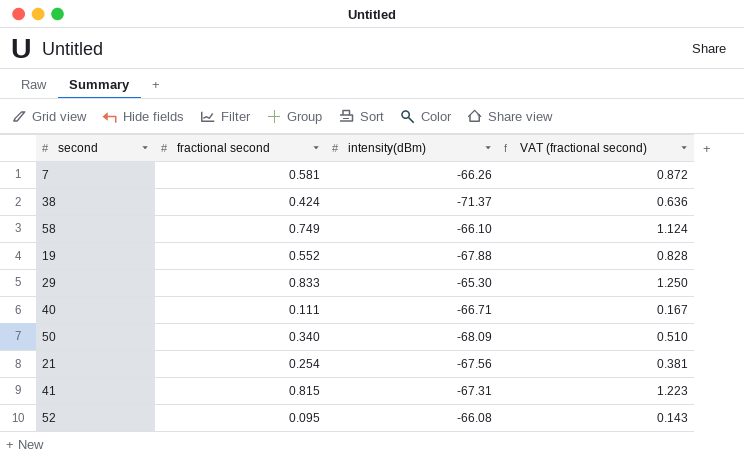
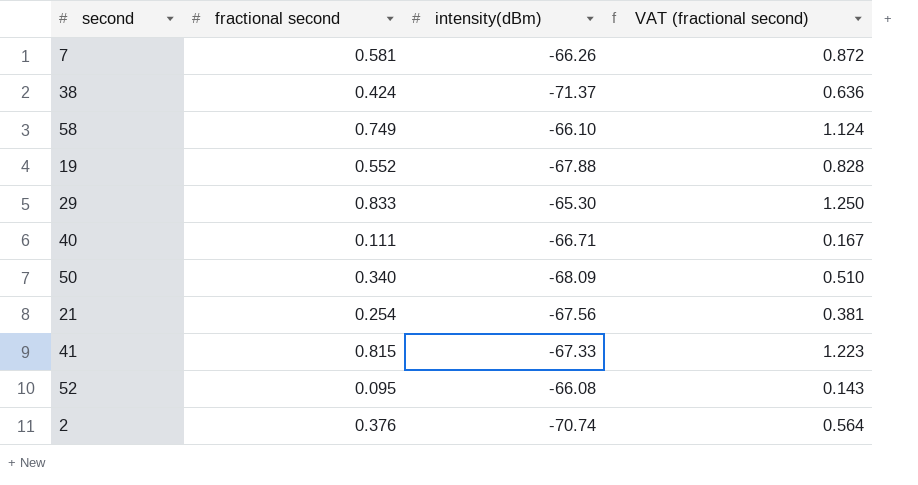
41 | intensity(dBm): -67.31 -> -67.33
row 2: none -> 0.376 | -70.74 | 0.564

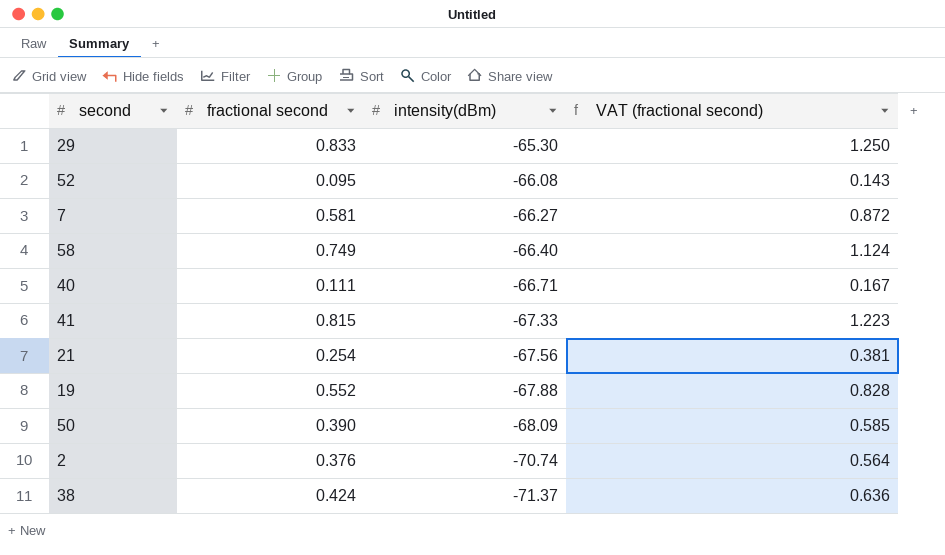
row order: none -> intensity(dBm) descending
7 | intensity(dBm): -66.26 -> -66.27
58 | intensity(dBm): -66.10 -> -66.40
50 | fractional second: 0.340 -> 0.390
50 | VAT (fractional second): 0.510 -> 0.585

